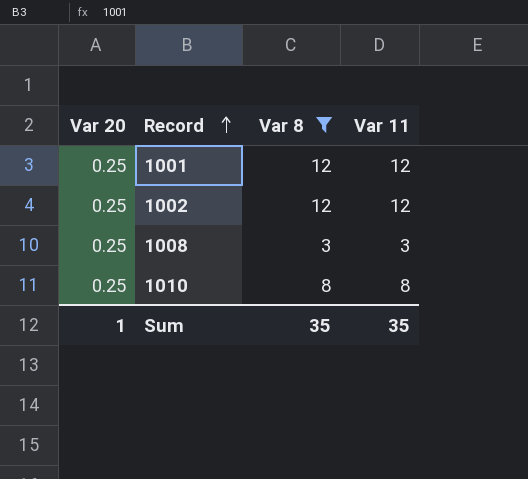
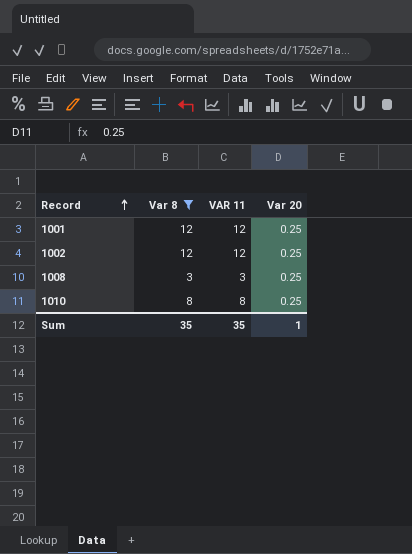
column name: Var 11 -> VAR 11
column Var 20 | position: 1 -> 4

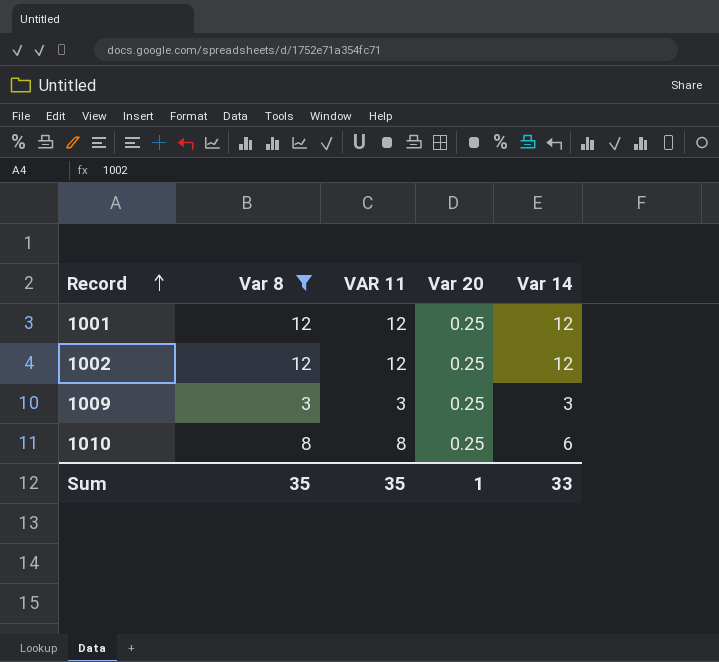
column Var 14 | position: none -> 5
row 1008: 3 | 3 | 0.25 -> none
row 1009: none -> 3 | 3 | 0.25 | 3

